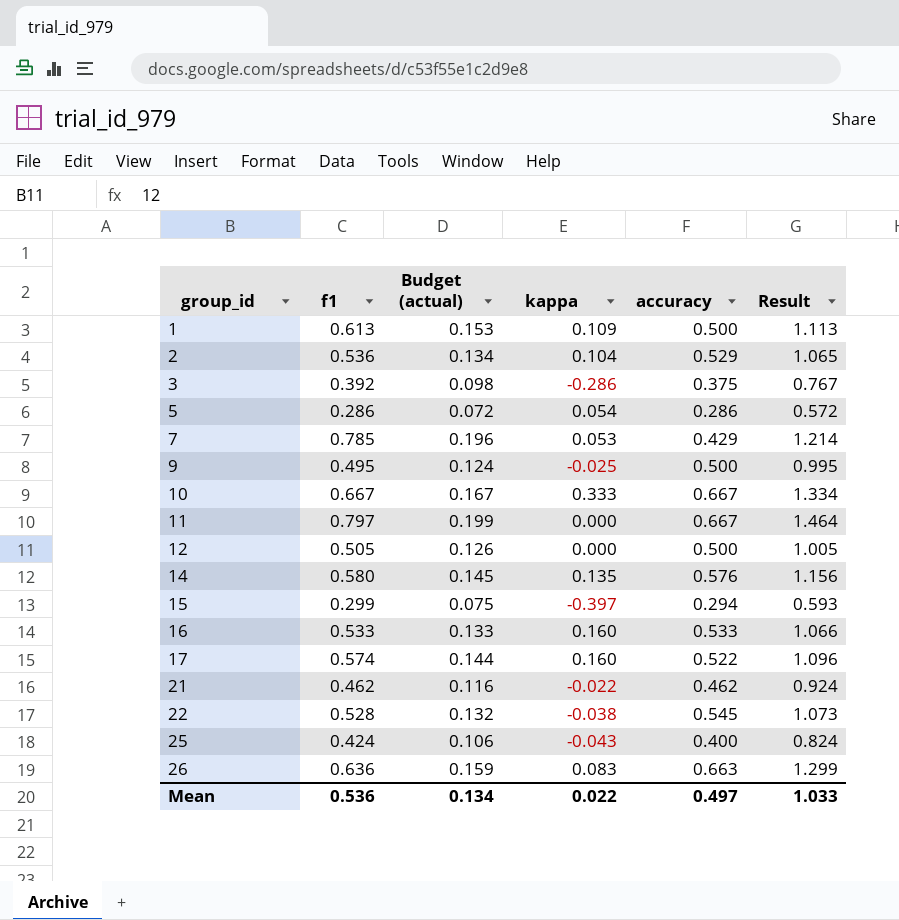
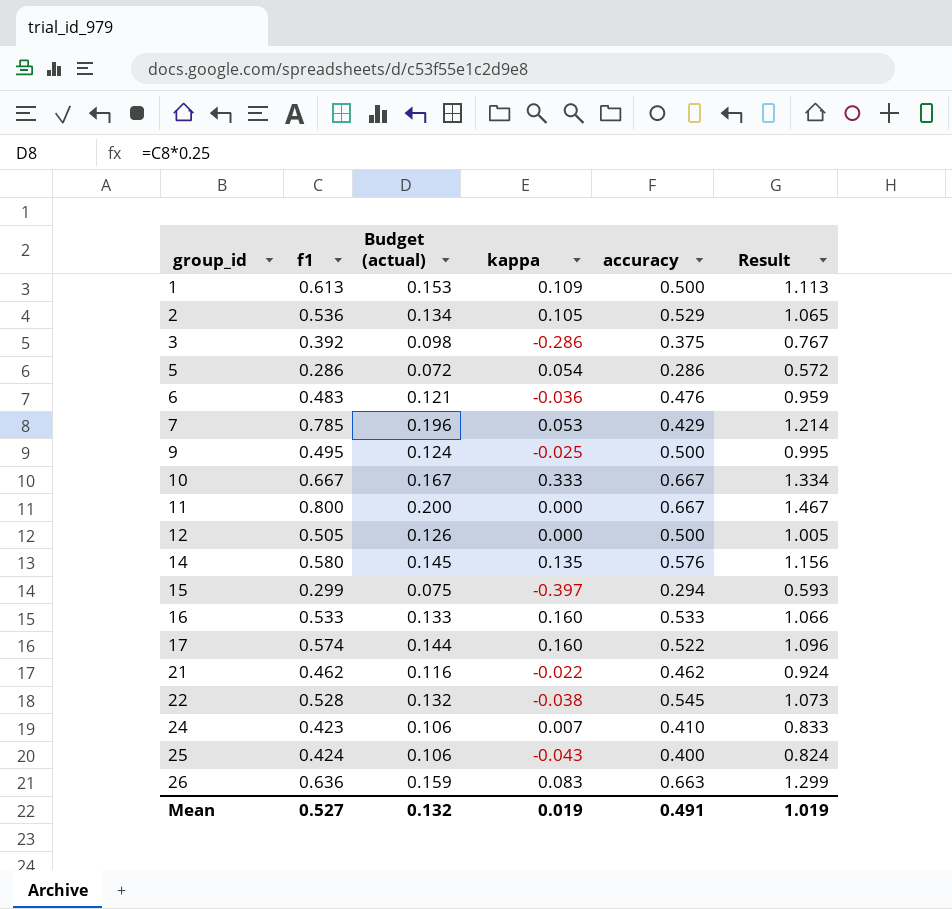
2 | kappa: 0.104 -> 0.105
row 6: none -> 0.483 | 0.121 | -0.036 | 0.476 | 0.959
11 | f1: 0.797 -> 0.800
11 | Budget (actual): 0.199 -> 0.200
11 | Result: 1.464 -> 1.467
row 24: none -> 0.423 | 0.106 | 0.007 | 0.410 | 0.833
Mean | f1: 0.536 -> 0.527
Mean | Budget (actual): 0.134 -> 0.132
Mean | kappa: 0.022 -> 0.019
Mean | accuracy: 0.497 -> 0.491
Mean | Result: 1.033 -> 1.019

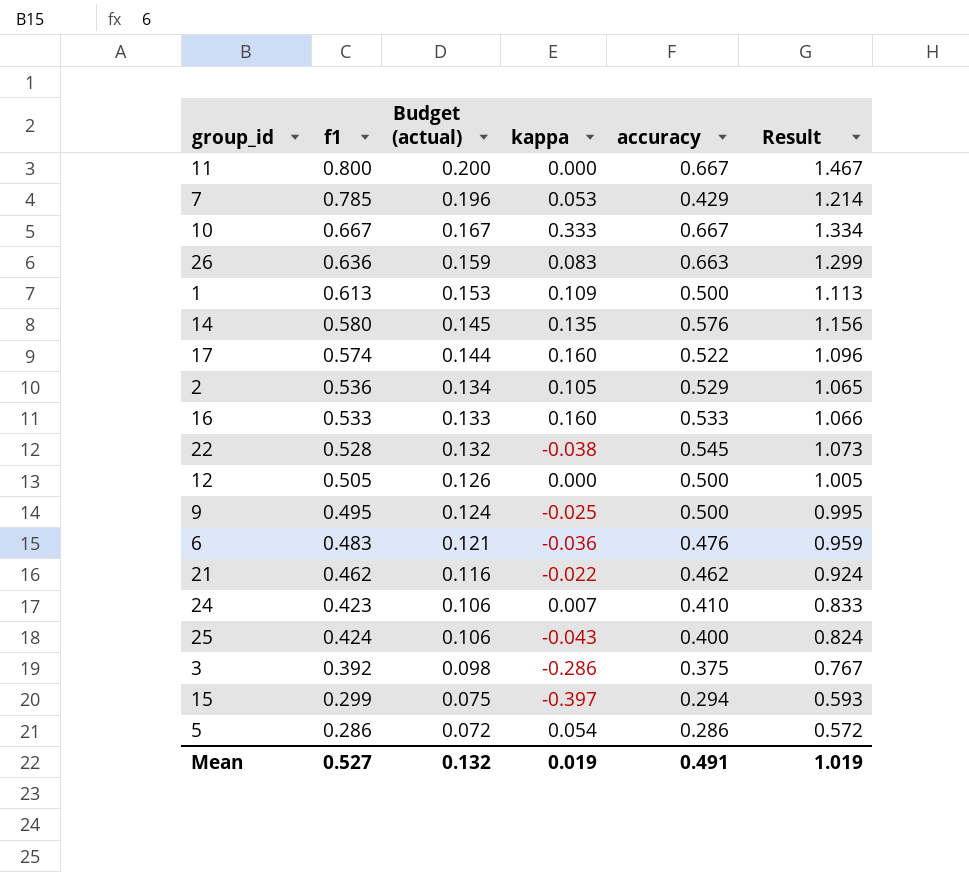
row order: group_id ascending -> Budget (actual) descending

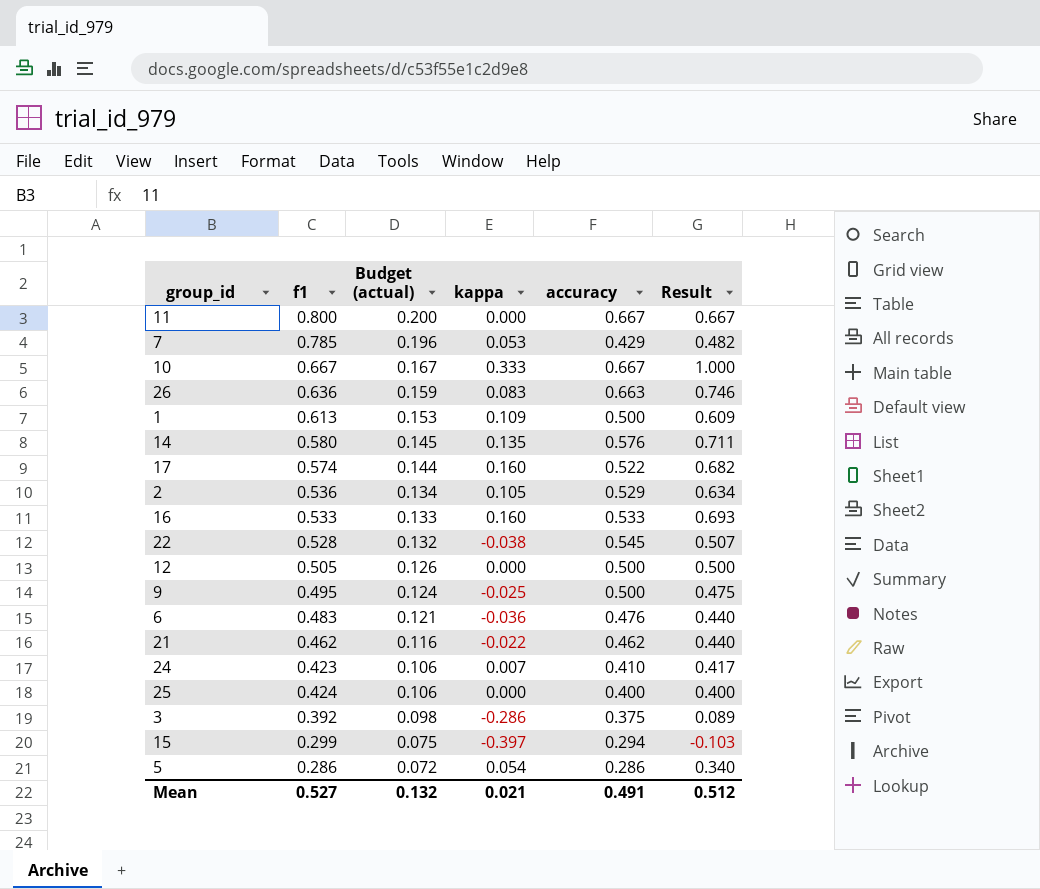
column Result | formula: [f1] + [accuracy] -> [kappa] + [accuracy]
25 | kappa: -0.043 -> 0.000
Mean | kappa: 0.019 -> 0.021
Mean | Result: 1.019 -> 0.512

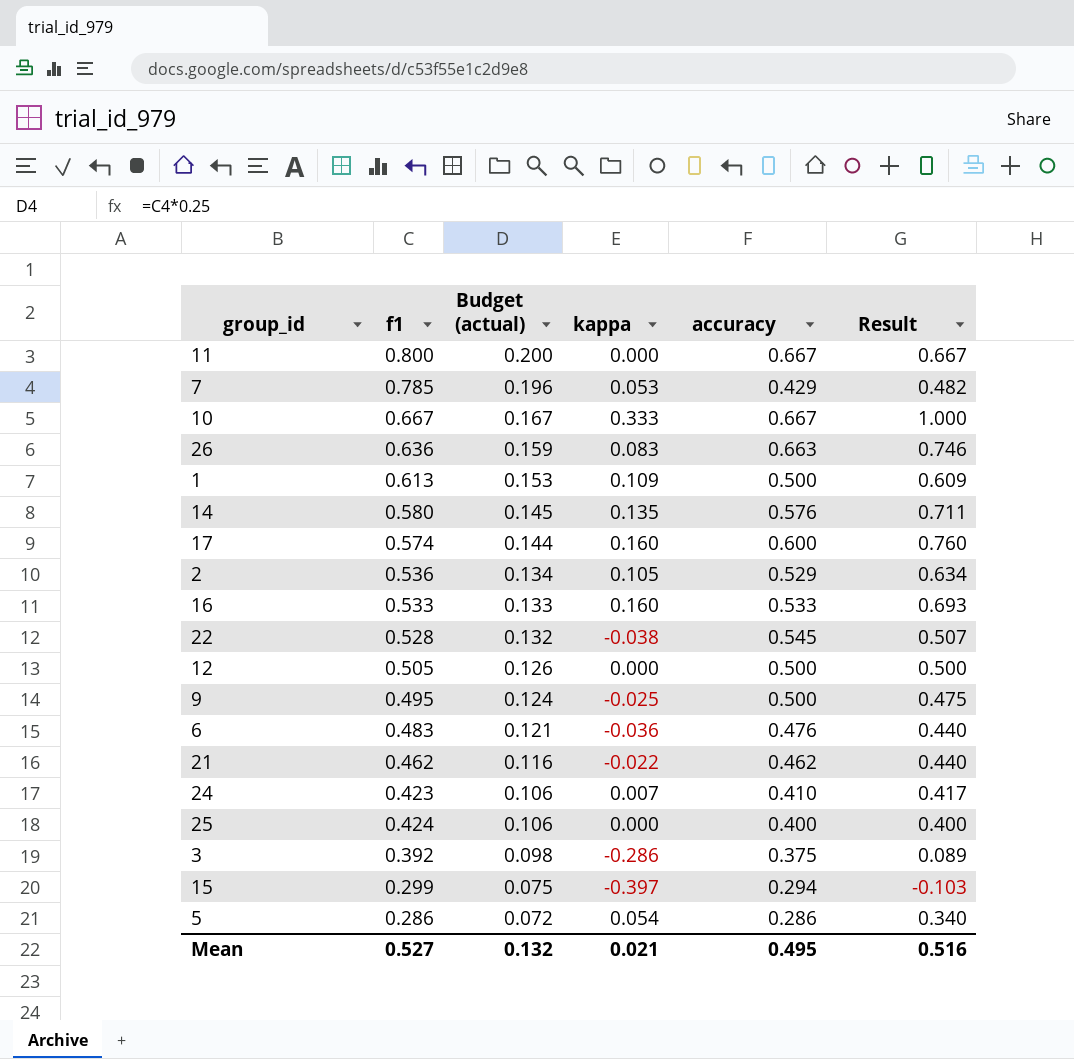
17 | accuracy: 0.522 -> 0.600
17 | Result: 0.682 -> 0.760
Mean | accuracy: 0.491 -> 0.495
Mean | Result: 0.512 -> 0.516

